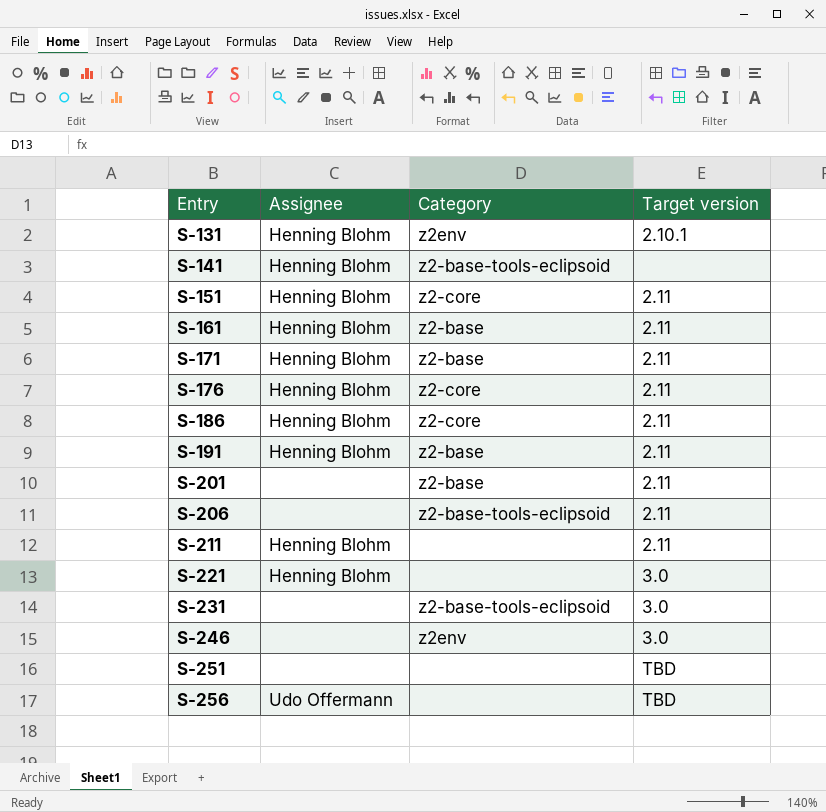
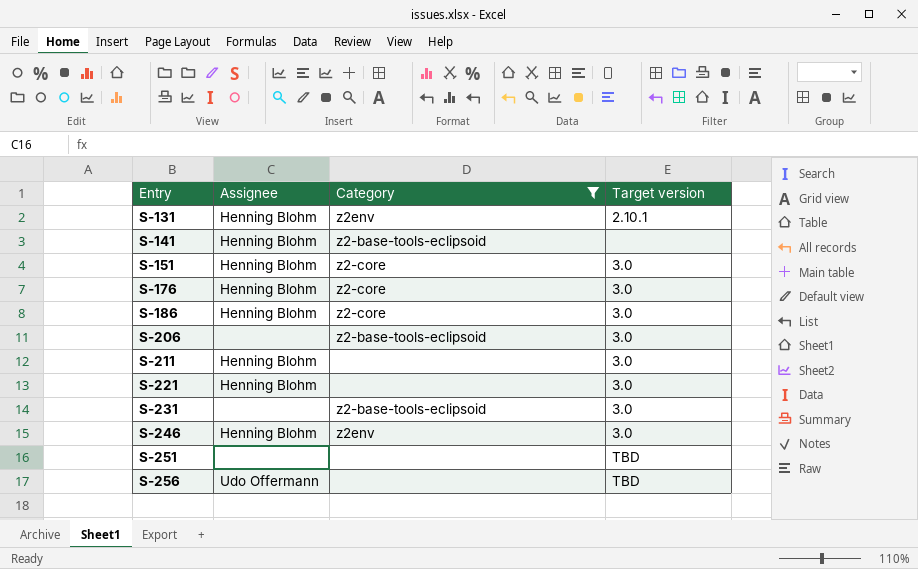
filter: none -> Category != z2-base
S-151 | Target version: 2.11 -> 3.0
S-176 | Target version: 2.11 -> 3.0
S-186 | Target version: 2.11 -> 3.0
S-206 | Target version: 2.11 -> 3.0
S-211 | Target version: 2.11 -> 3.0
S-246 | Assignee: none -> Henning Blohm

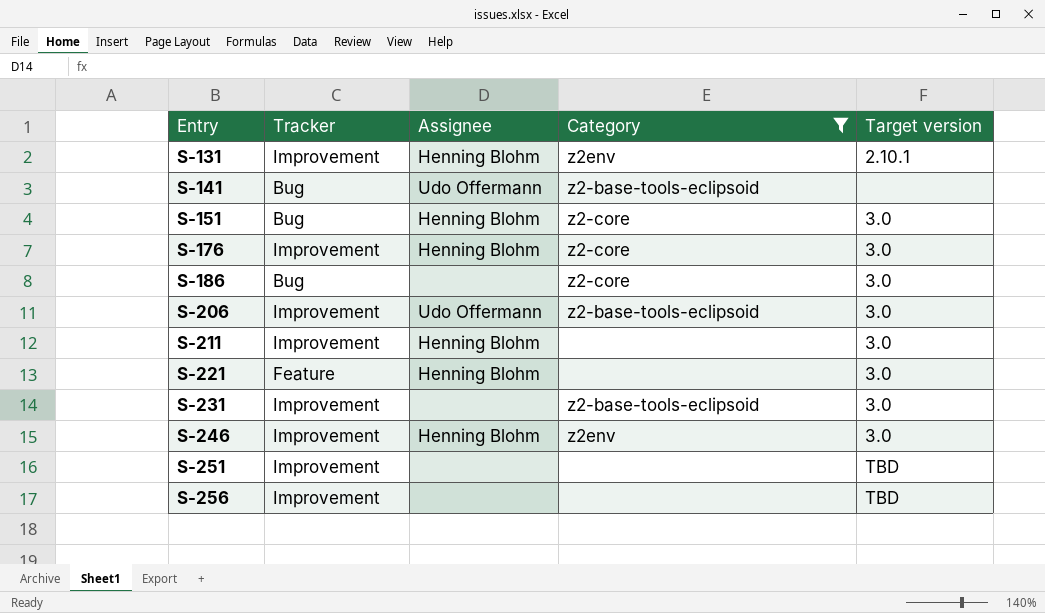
column Tracker | position: none -> 2
S-141 | Assignee: Henning Blohm -> Udo Offermann
S-186 | Assignee: Henning Blohm -> none
S-206 | Assignee: none -> Udo Offermann
S-256 | Assignee: Udo Offermann -> none

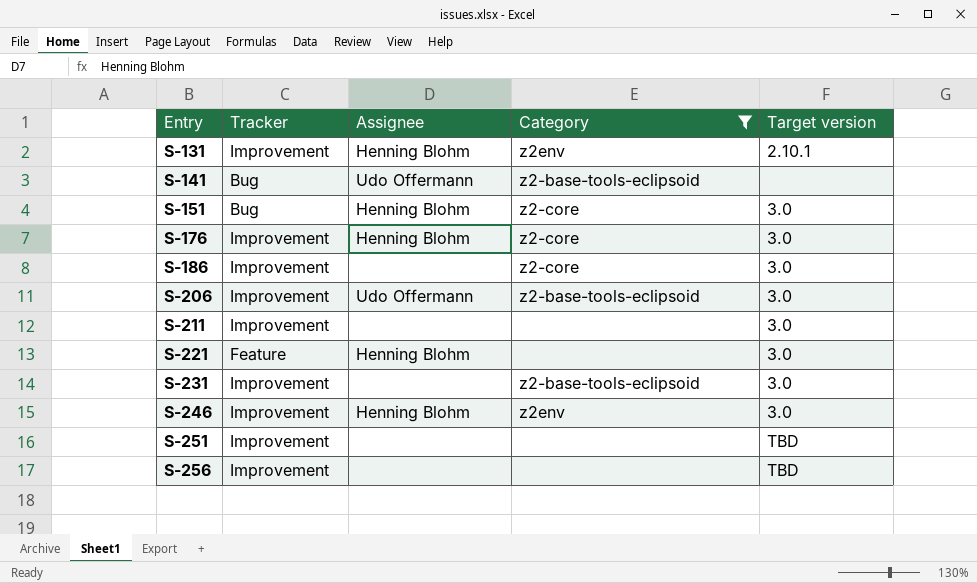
S-186 | Tracker: Bug -> Improvement
S-211 | Assignee: Henning Blohm -> none

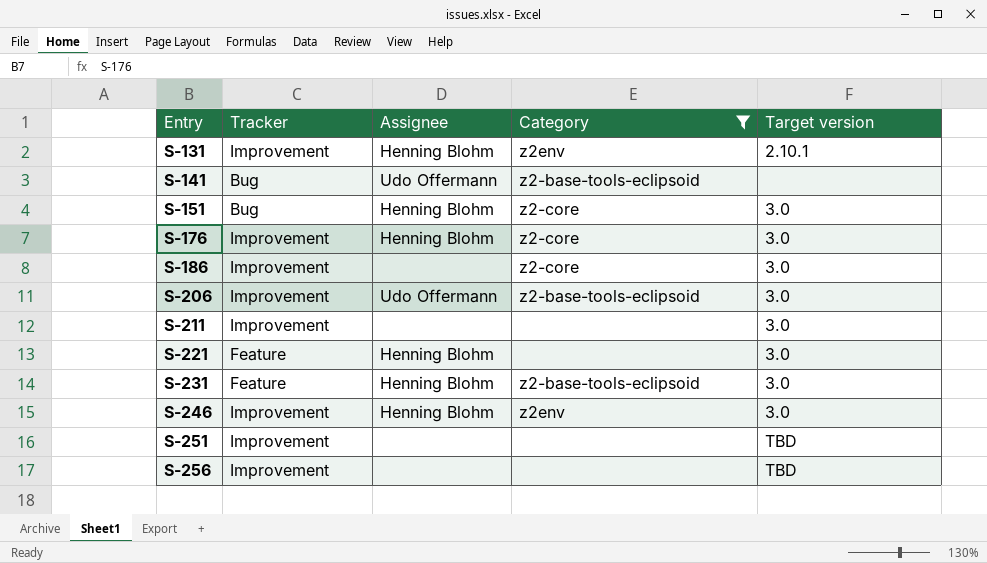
S-231 | Tracker: Improvement -> Feature
S-231 | Assignee: none -> Henning Blohm

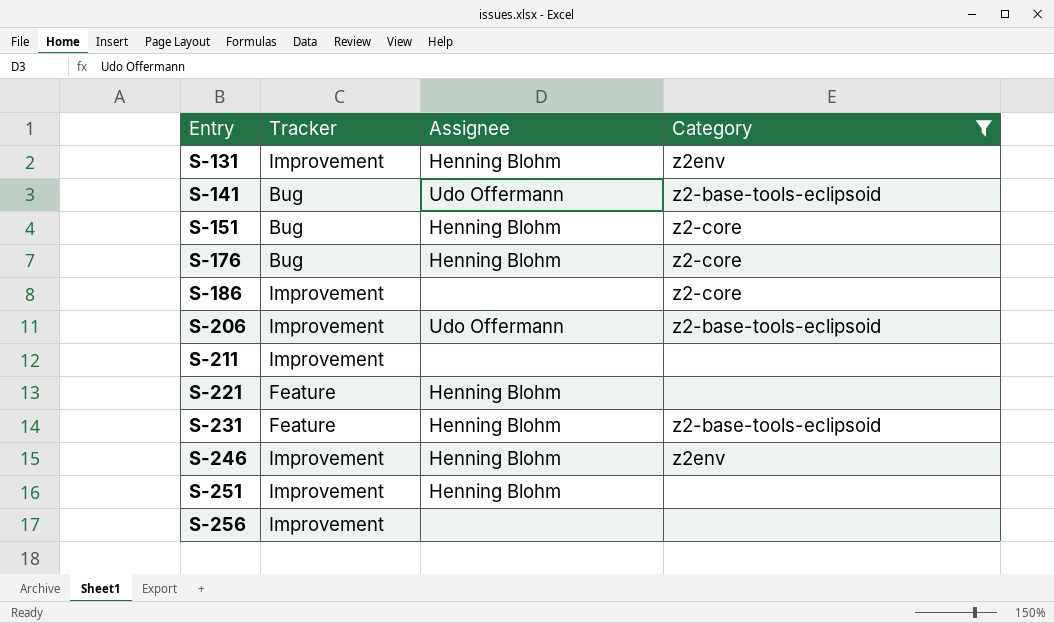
column Target version | position: 5 -> none
S-176 | Tracker: Improvement -> Bug
S-251 | Assignee: none -> Henning Blohm

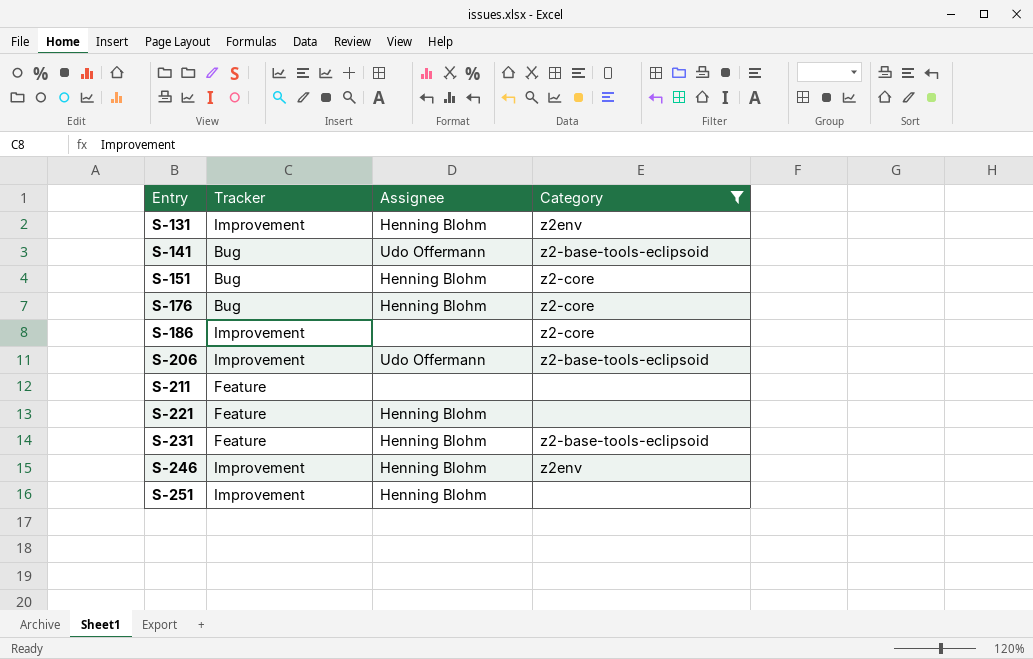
row S-256: Improvement | none | none -> none
S-211 | Tracker: Improvement -> Feature

